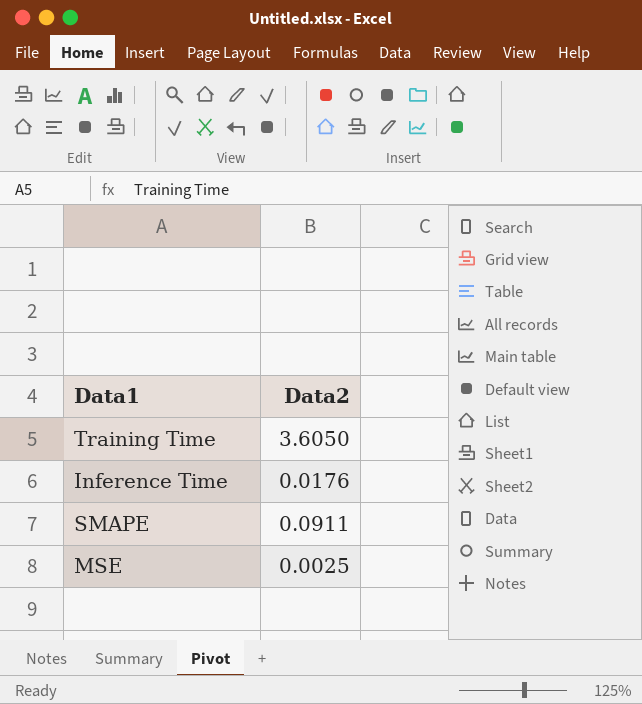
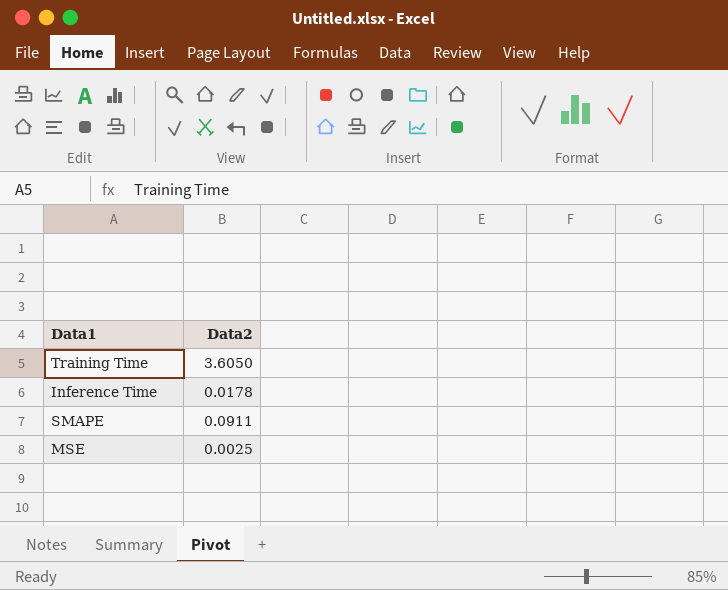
Inference Time | Data2: 0.0176 -> 0.0178

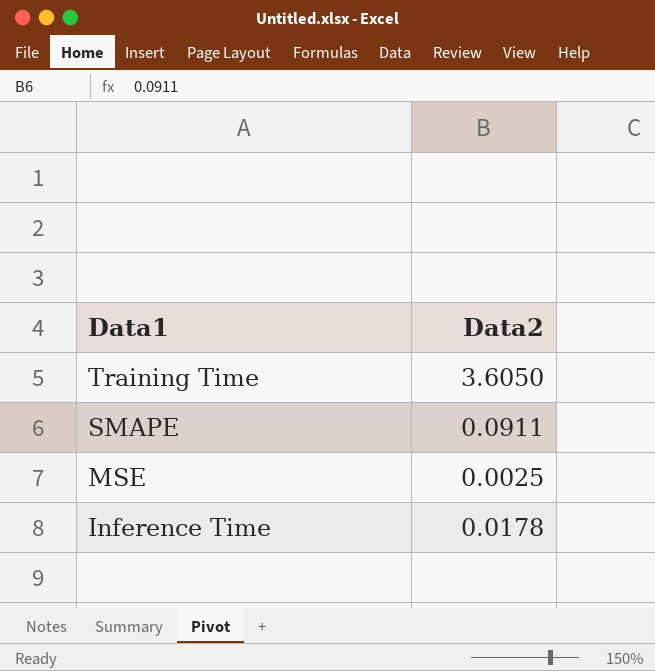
row order: none -> Data1 descending

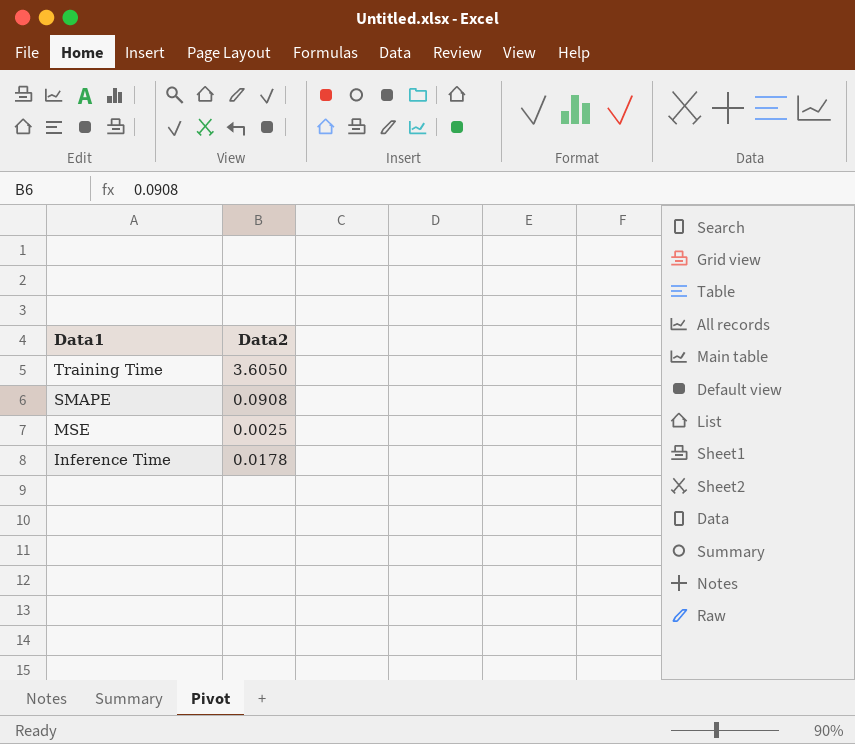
SMAPE | Data2: 0.0911 -> 0.0908

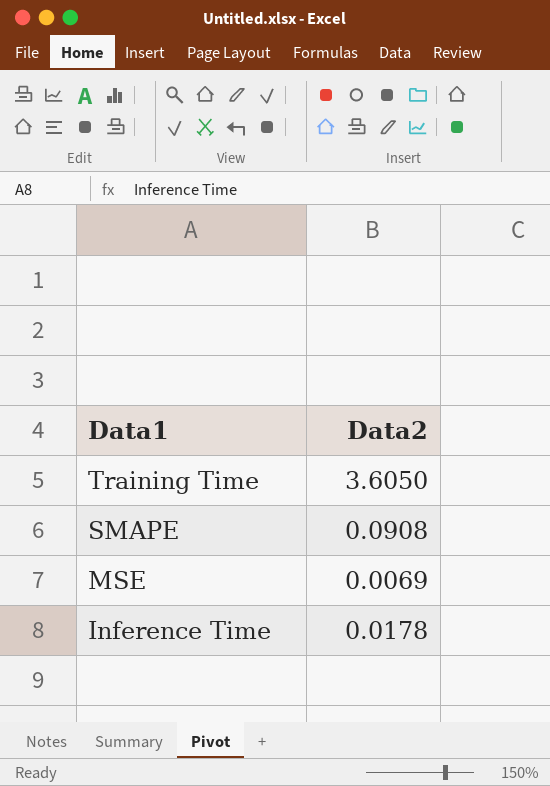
MSE | Data2: 0.0025 -> 0.0069

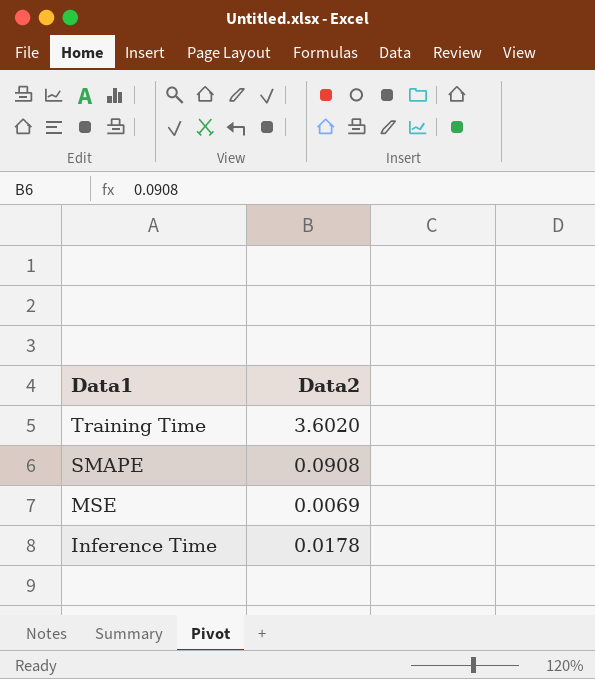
Training Time | Data2: 3.6050 -> 3.6020

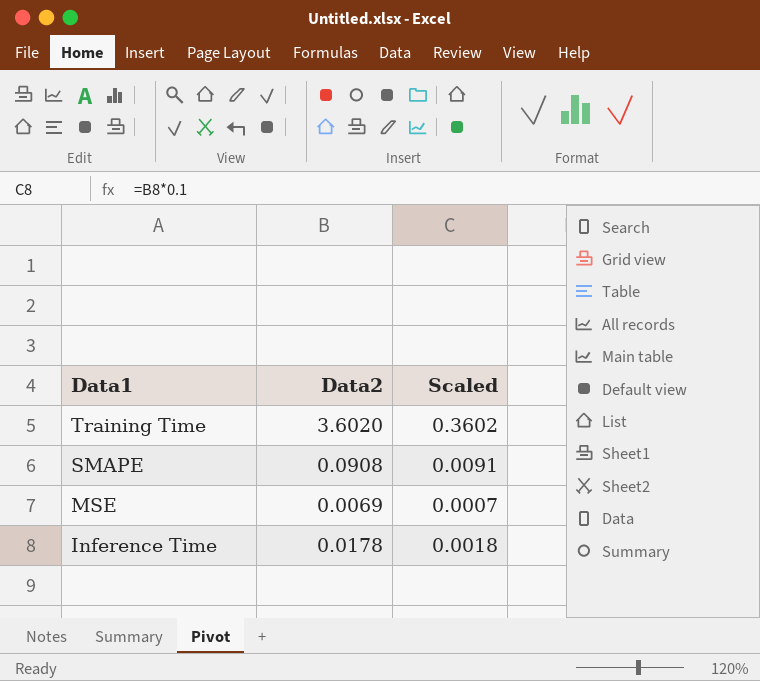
column Scaled | formula: none -> [Data2] * 0.1

